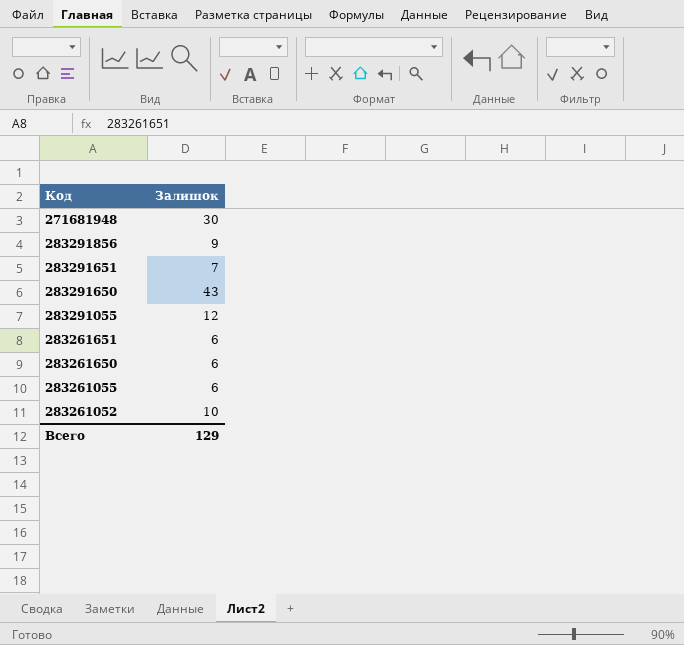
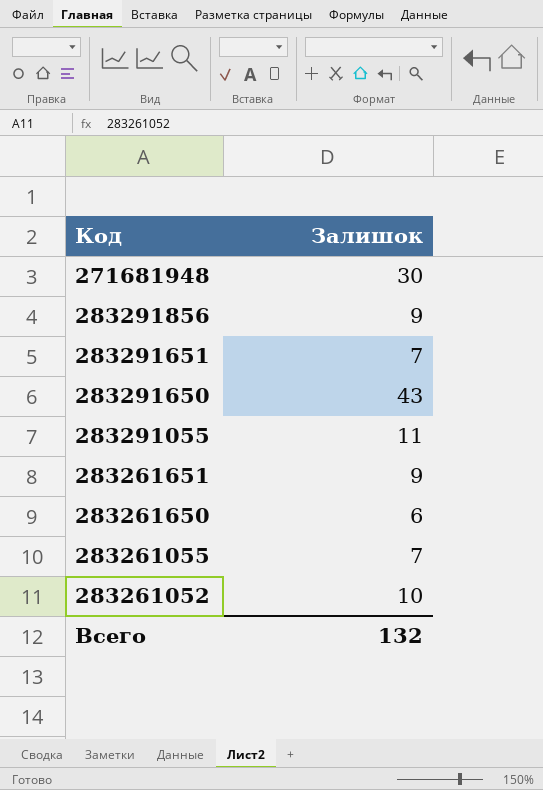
283291055 | Залишок: 12 -> 11
283261651 | Залишок: 6 -> 9
283261055 | Залишок: 6 -> 7
Всего | Залишок: 129 -> 132

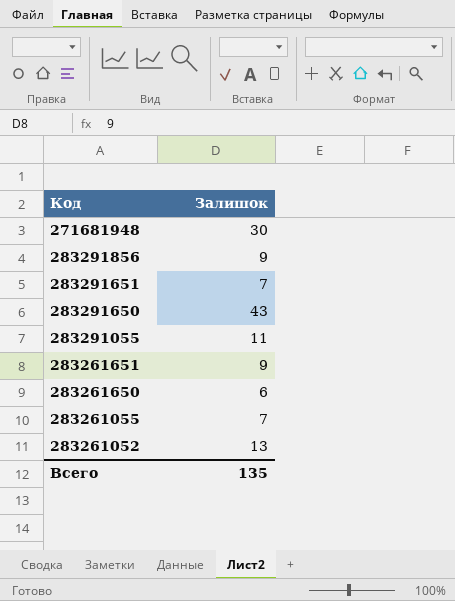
283261052 | Залишок: 10 -> 13
Всего | Залишок: 132 -> 135

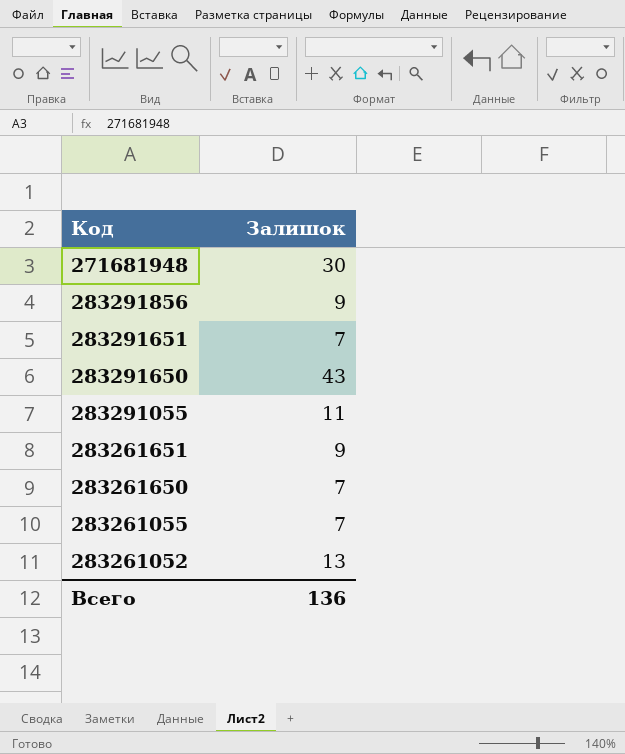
283261650 | Залишок: 6 -> 7
Всего | Залишок: 135 -> 136

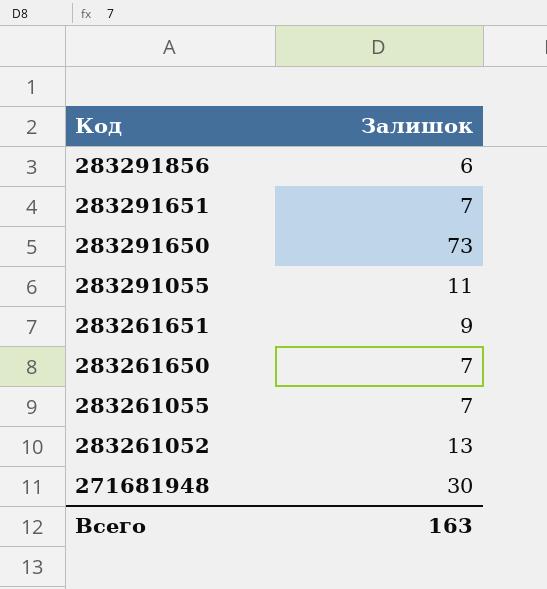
row order: none -> Код descending
283291856 | Залишок: 9 -> 6
283291650 | Залишок: 43 -> 73
Всего | Залишок: 136 -> 163

